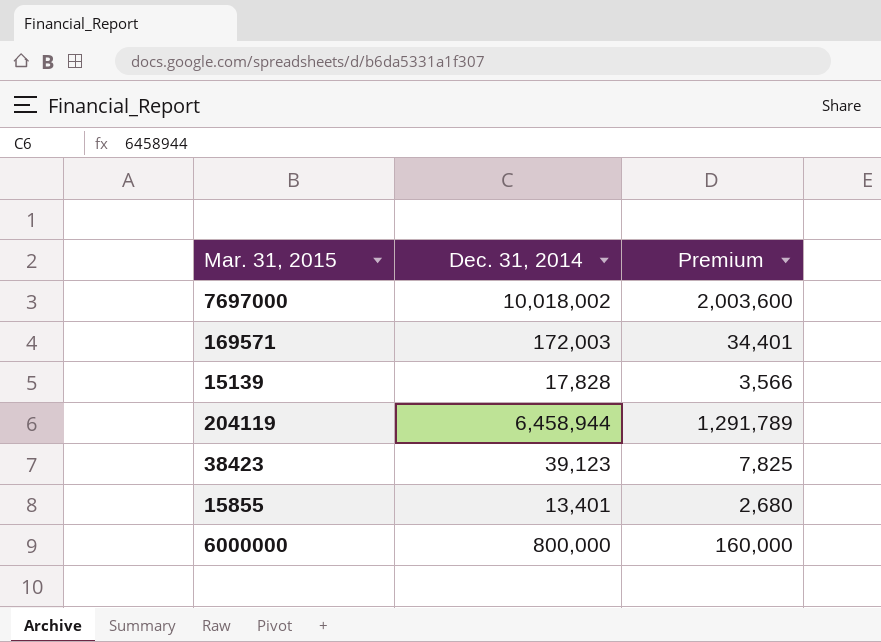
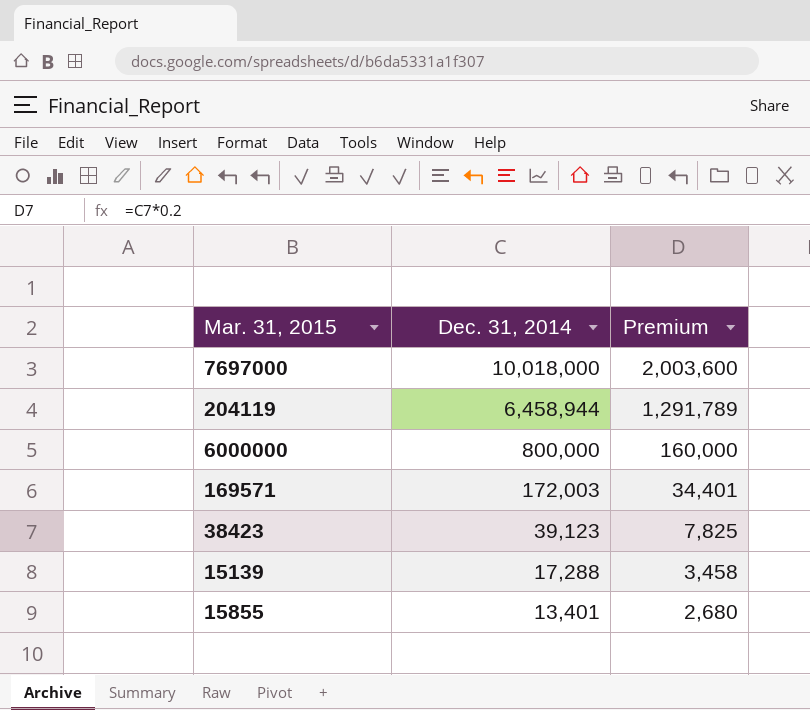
row order: none -> Dec. 31, 2014 descending
7697000 | Dec. 31, 2014: 10,018,002 -> 10,018,000
15139 | Dec. 31, 2014: 17,828 -> 17,288
15139 | Premium: 3,566 -> 3,458

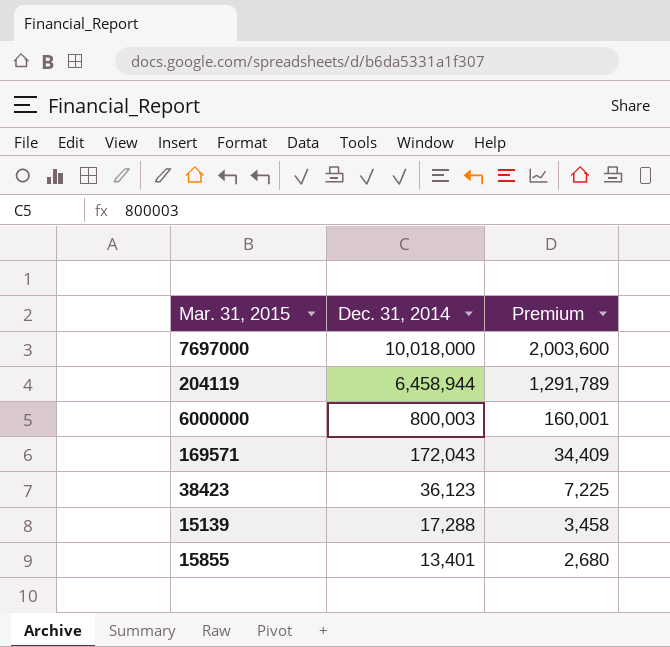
6000000 | Dec. 31, 2014: 800,000 -> 800,003
6000000 | Premium: 160,000 -> 160,001
169571 | Dec. 31, 2014: 172,003 -> 172,043
169571 | Premium: 34,401 -> 34,409
38423 | Dec. 31, 2014: 39,123 -> 36,123
38423 | Premium: 7,825 -> 7,225

